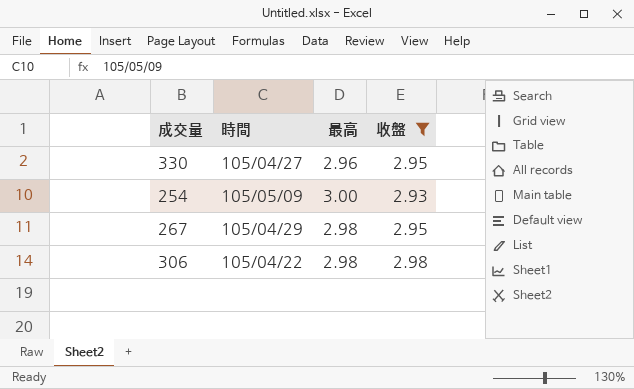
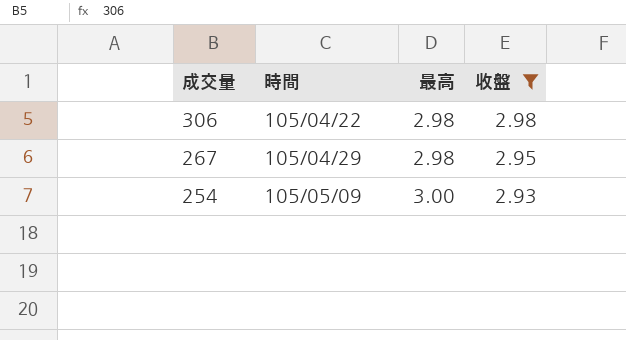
row order: none -> 成交量 descending
row 330: 105/04/27 | 2.96 | 2.95 -> none

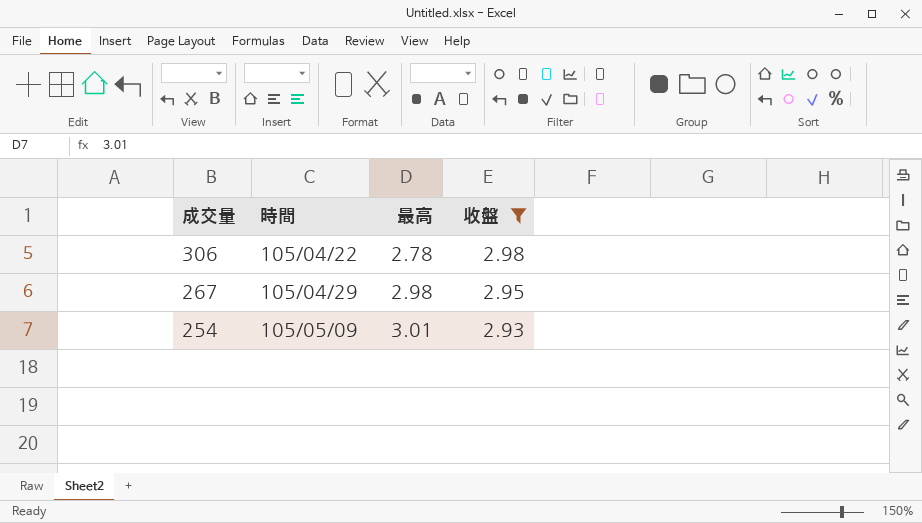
306 | 最高: 2.98 -> 2.78
254 | 最高: 3.00 -> 3.01

